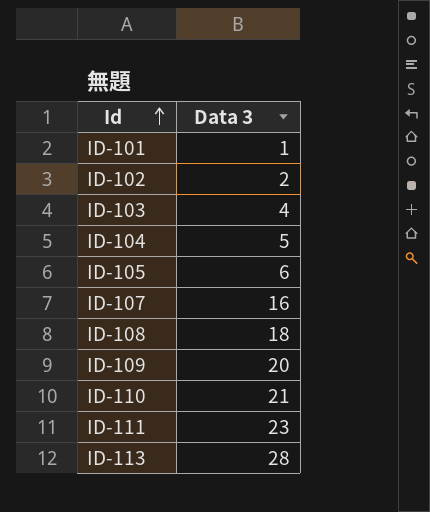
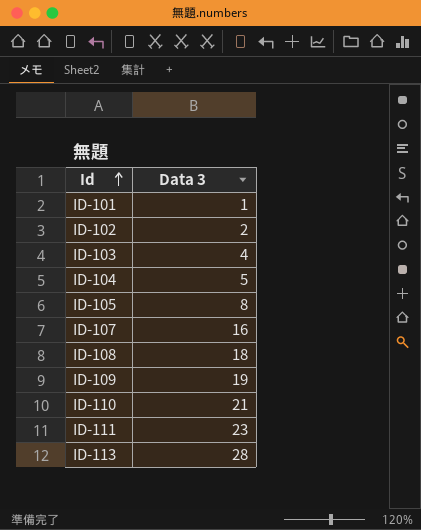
ID-105 | Data 3: 6 -> 8
ID-109 | Data 3: 20 -> 19

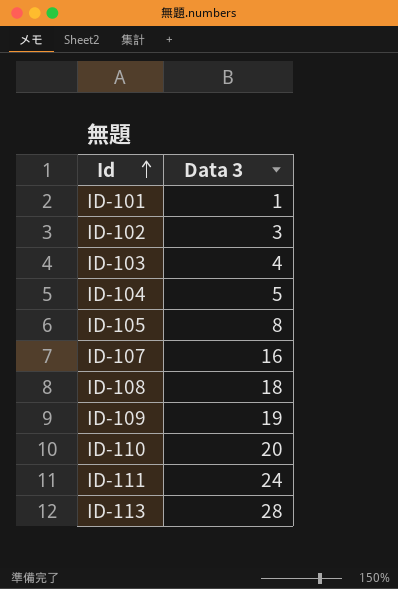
ID-102 | Data 3: 2 -> 3
ID-110 | Data 3: 21 -> 20
ID-111 | Data 3: 23 -> 24

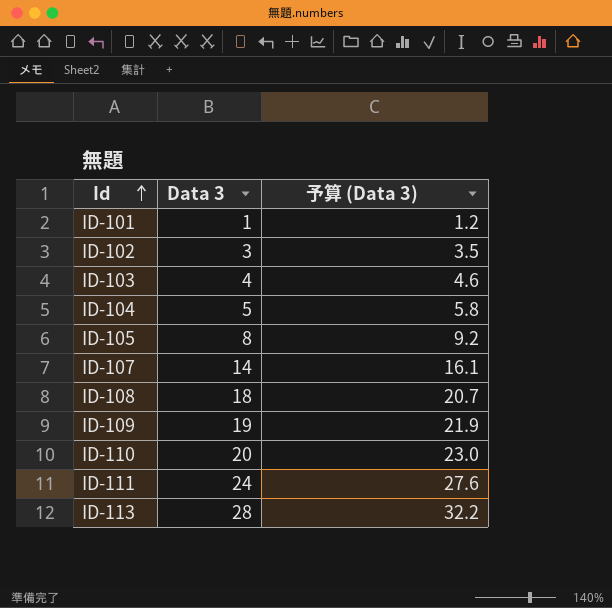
column 予算 (Data 3) | formula: none -> [Data 3] * 1.15
ID-107 | Data 3: 16 -> 14

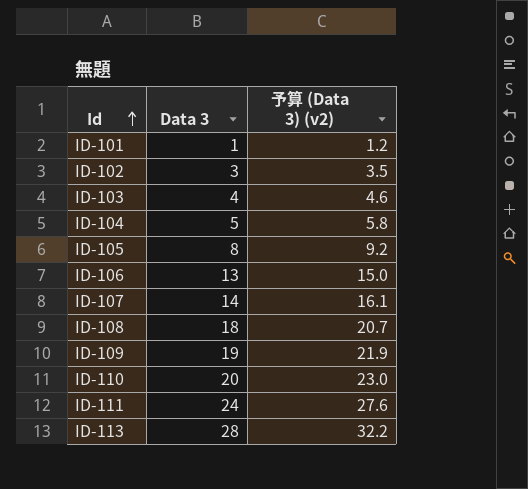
column name: 予算 (Data 3) -> 予算 (Data 3) (v2)
row ID-106: none -> 13 | 15.0

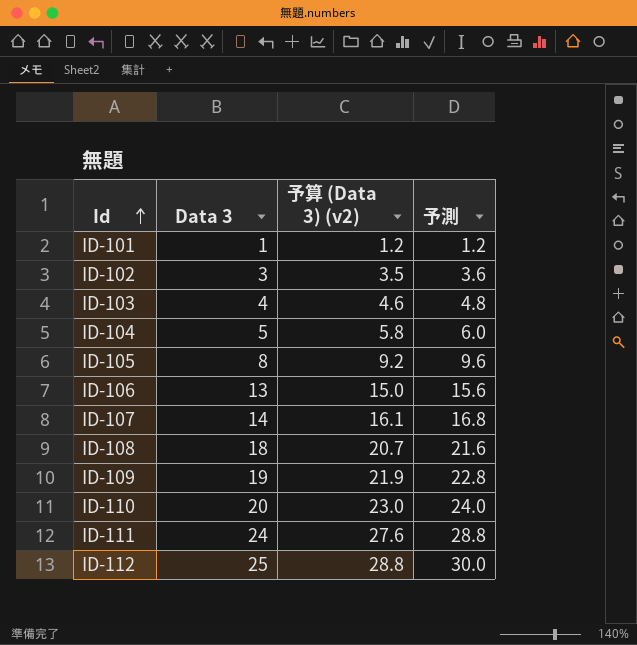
column 予測 | formula: none -> [Data 3] * 1.2
row ID-113: 28 | 32.2 -> none
row ID-112: none -> 25 | 28.8 | 30.0

